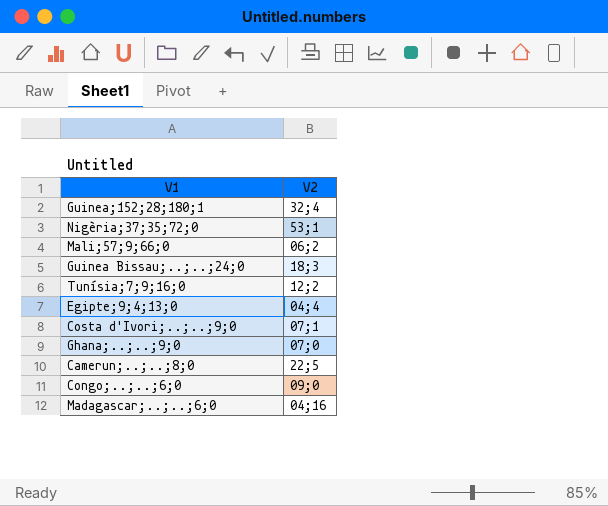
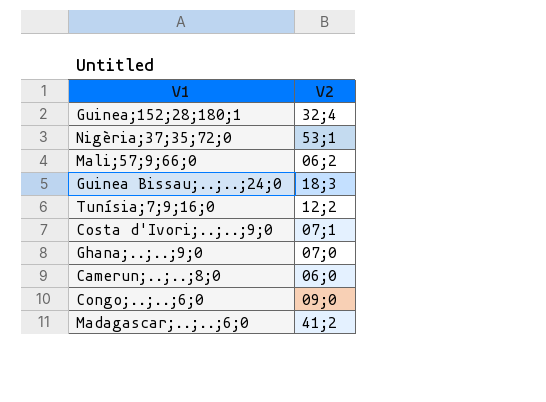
row Egipte;9;4;13;0: 04;4 -> none
Camerun;..;..;8;0 | V2: 22;5 -> 06;0
Madagascar;..;..;6;0 | V2: 04;16 -> 41;2

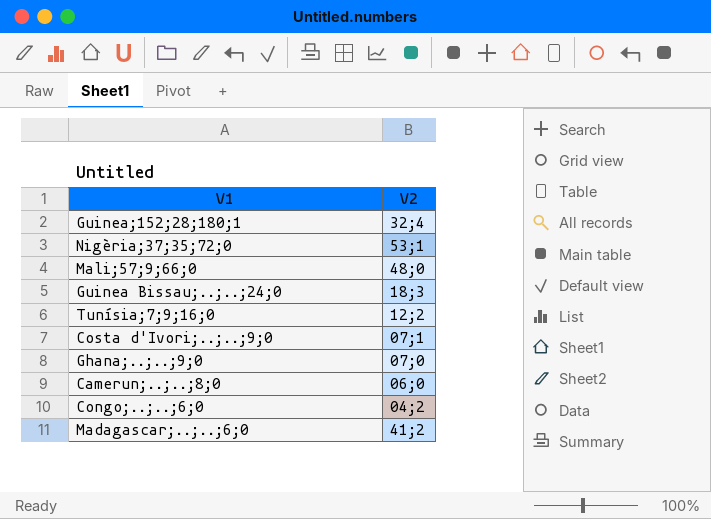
Mali;57;9;66;0 | V2: 06;2 -> 48;0
Congo;..;..;6;0 | V2: 09;0 -> 04;2

